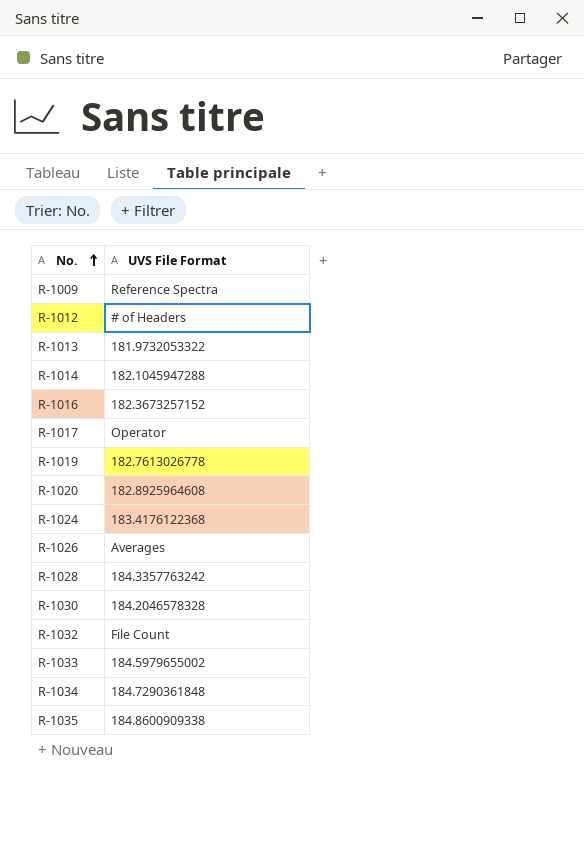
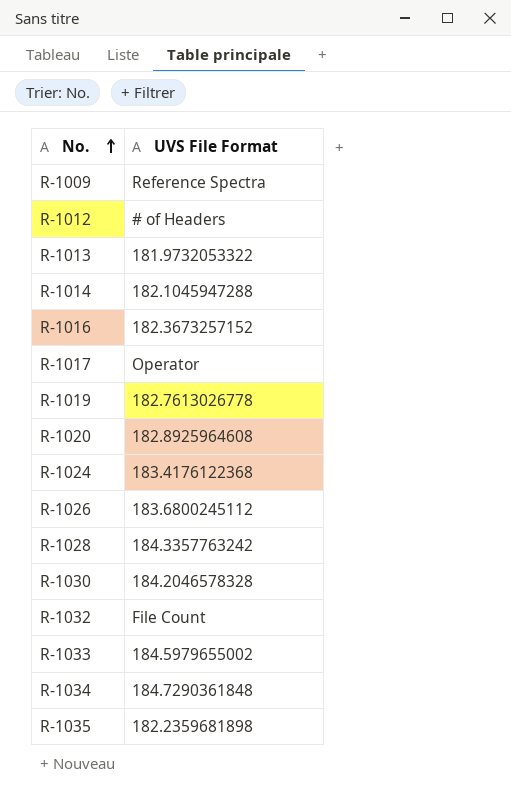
R-1026 | UVS File Format: Averages -> 183.6800245112
R-1035 | UVS File Format: 184.8600909338 -> 182.2359681898

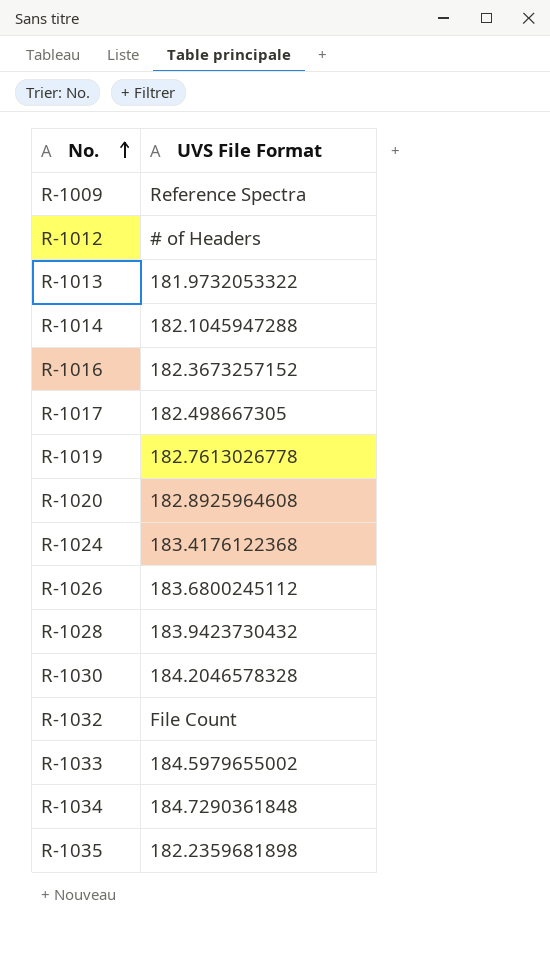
R-1017 | UVS File Format: Operator -> 182.498667305
R-1028 | UVS File Format: 184.3357763242 -> 183.9423730432

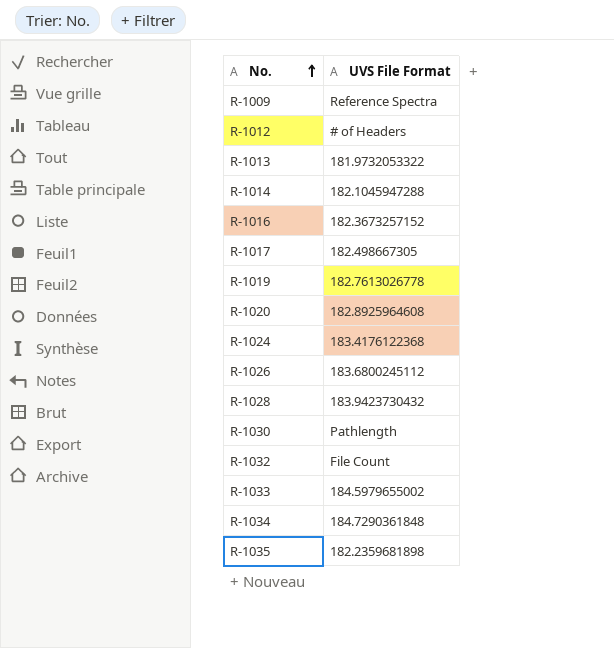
R-1030 | UVS File Format: 184.2046578328 -> Pathlength

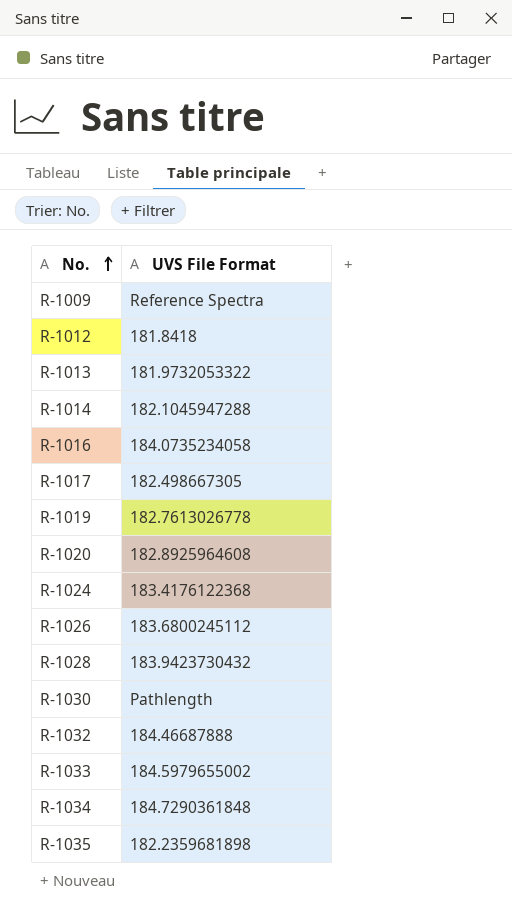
R-1012 | UVS File Format: # of Headers -> 181.8418
R-1016 | UVS File Format: 182.3673257152 -> 184.0735234058
R-1032 | UVS File Format: File Count -> 184.46687888

